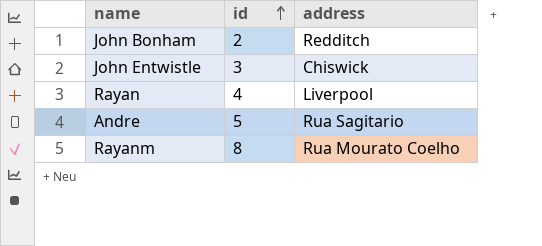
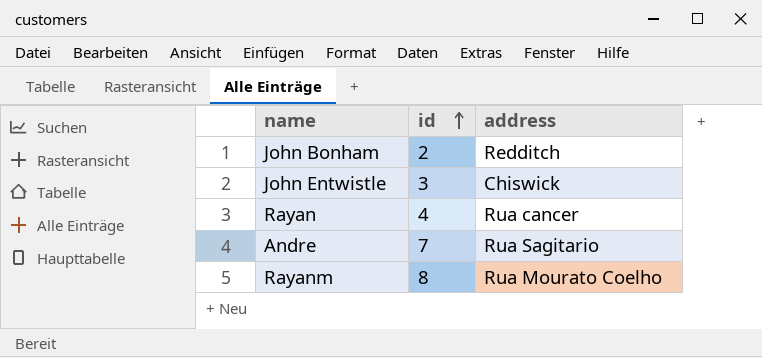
Rayan | address: Liverpool -> Rua cancer
Andre | id: 5 -> 7

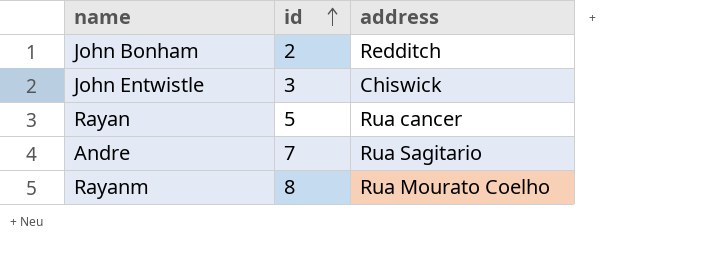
Rayan | id: 4 -> 5

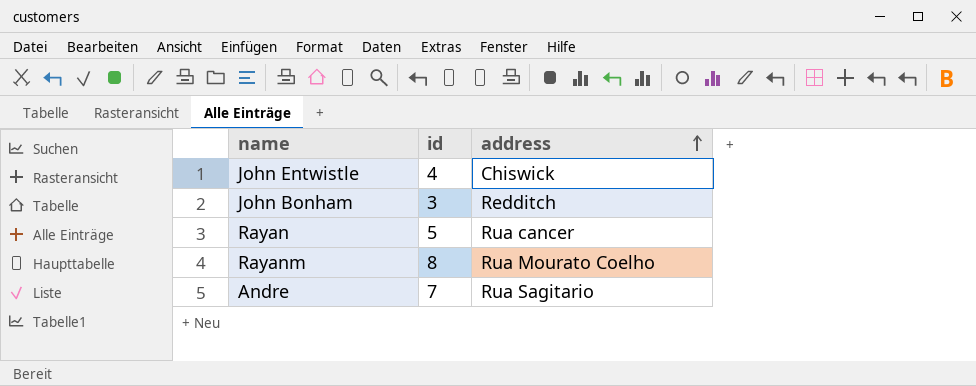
row order: id ascending -> address ascending
John Entwistle | id: 3 -> 4
John Bonham | id: 2 -> 3

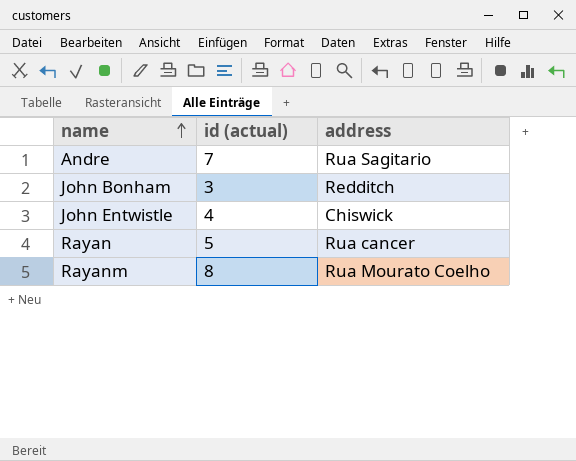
row order: address ascending -> name ascending
column name: id -> id (actual)

